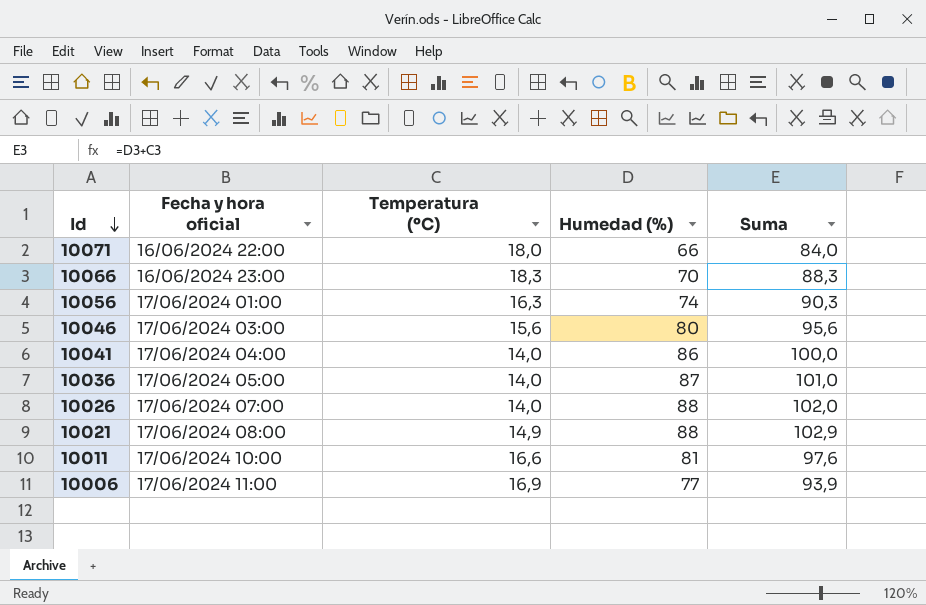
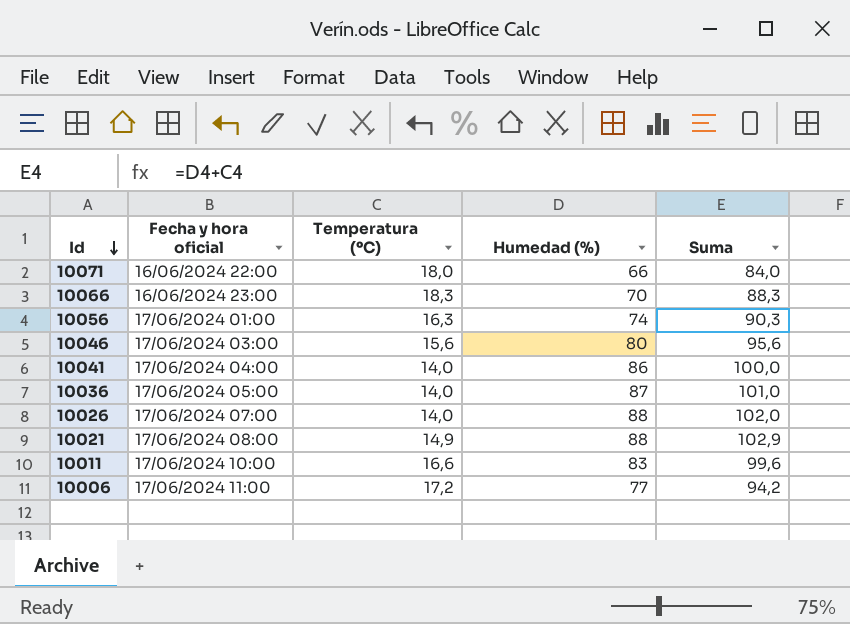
10011 | Humedad (%): 81 -> 83
10011 | Suma: 97,6 -> 99,6
10006 | Temperatura (ºC): 16,9 -> 17,2
10006 | Suma: 93,9 -> 94,2

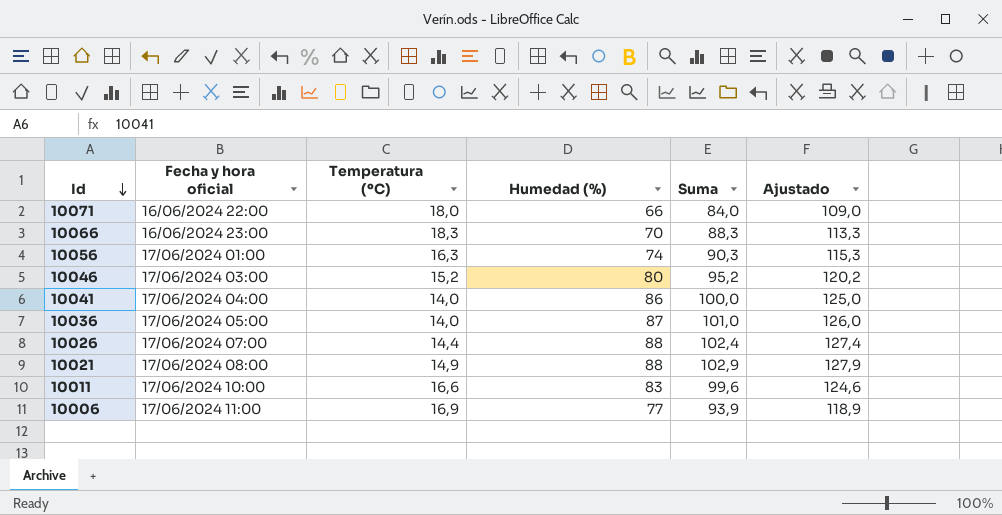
column Ajustado | formula: none -> [Suma] + 25
10046 | Temperatura (ºC): 15,6 -> 15,2
10046 | Suma: 95,6 -> 95,2
10026 | Temperatura (ºC): 14,0 -> 14,4
10026 | Suma: 102,0 -> 102,4
10006 | Temperatura (ºC): 17,2 -> 16,9
10006 | Suma: 94,2 -> 93,9

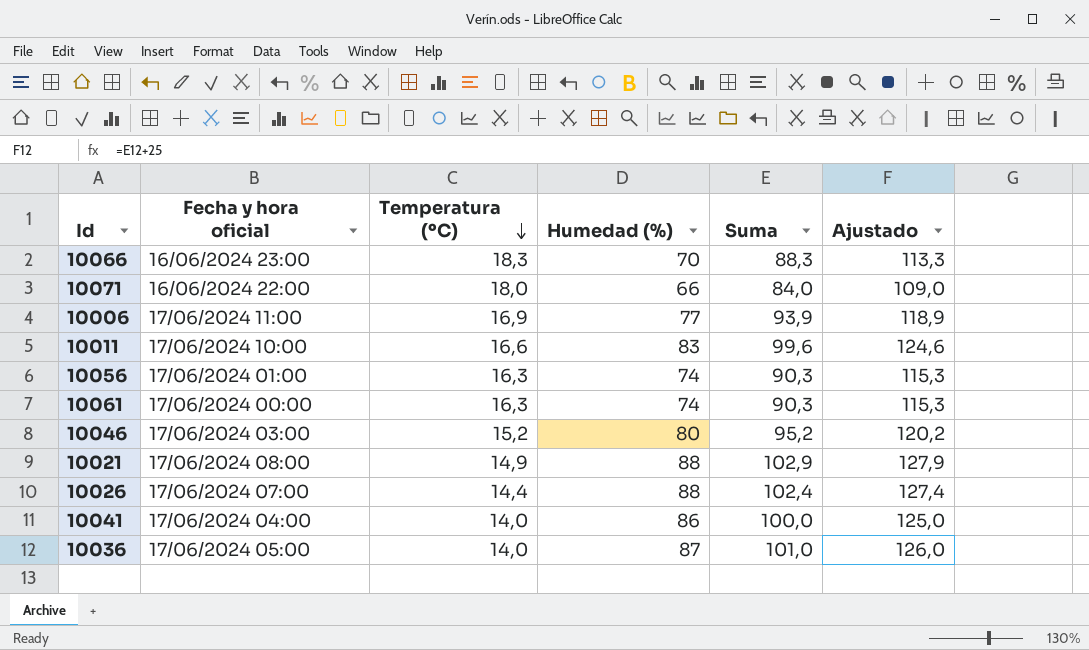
row order: Id descending -> Temperatura (ºC) descending
row 10061: none -> 17/06/2024 00:00 | 16,3 | 74 | 90,3 | 115,3

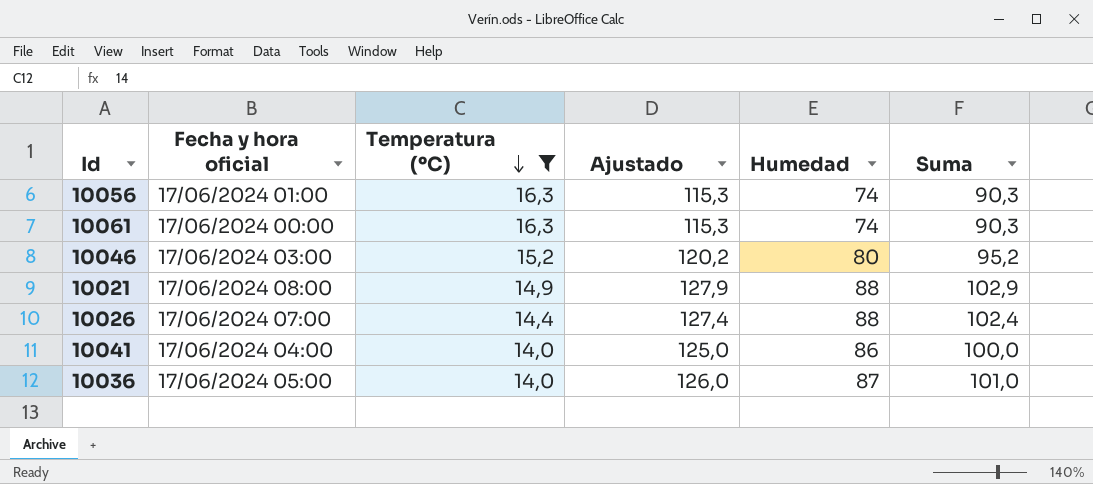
filter: none -> Temperatura (ºC) <= 16,3
column Ajustado | position: 6 -> 4
column name: Humedad (%) -> Humedad

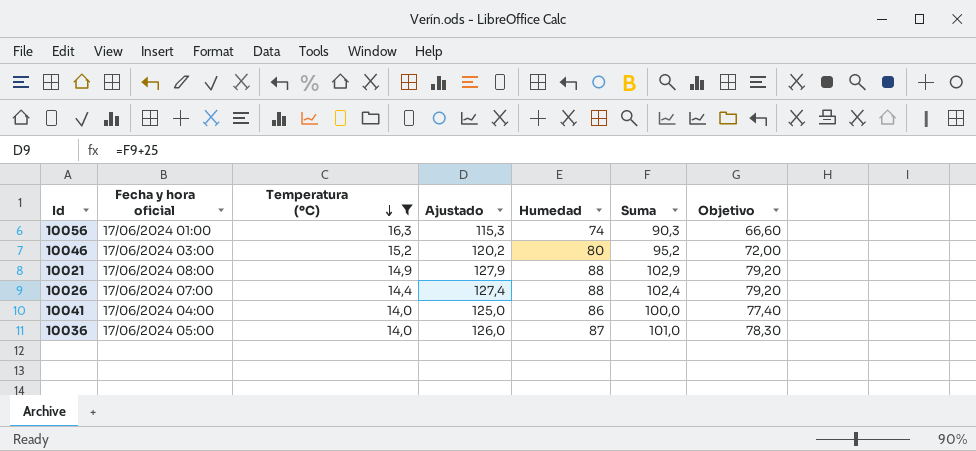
column Objetivo | formula: none -> [Humedad] * 0,9
row 10061: 17/06/2024 00:00 | 16,3 | 115,3 | 74 | 90,3 -> none

